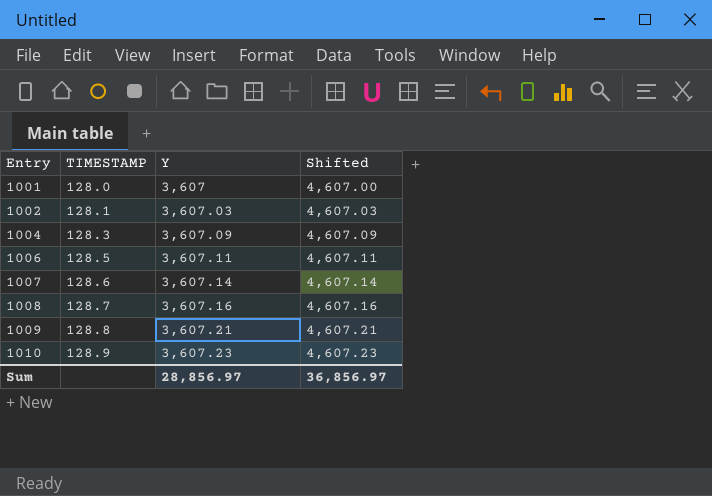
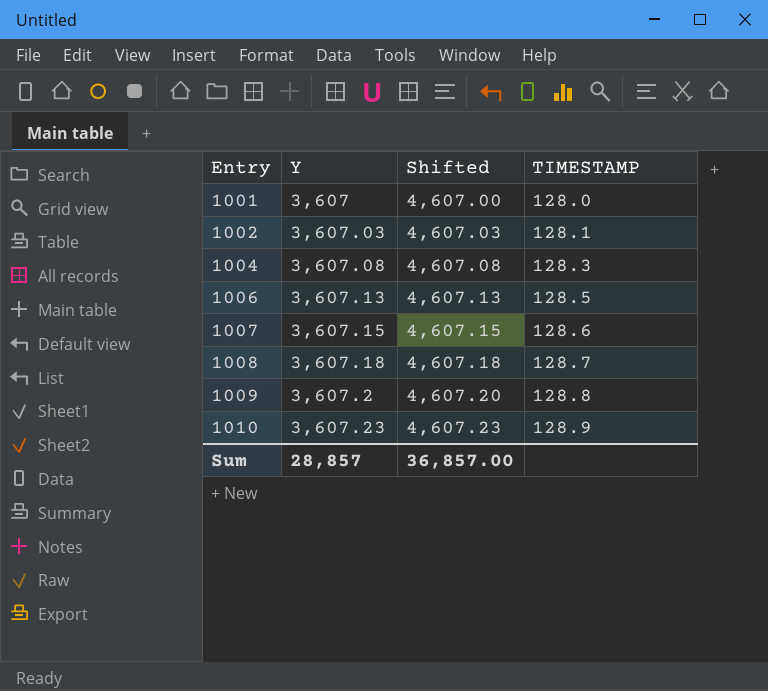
column TIMESTAMP | position: 2 -> 4
1004 | Y: 3,607.09 -> 3,607.08
1004 | Shifted: 4,607.09 -> 4,607.08
1006 | Y: 3,607.11 -> 3,607.13
1006 | Shifted: 4,607.11 -> 4,607.13
1007 | Y: 3,607.14 -> 3,607.15
1007 | Shifted: 4,607.14 -> 4,607.15
1008 | Y: 3,607.16 -> 3,607.18
1008 | Shifted: 4,607.16 -> 4,607.18
1009 | Y: 3,607.21 -> 3,607.2
1009 | Shifted: 4,607.21 -> 4,607.20
Sum | Y: 28,856.97 -> 28,857
Sum | Shifted: 36,856.97 -> 36,857.00

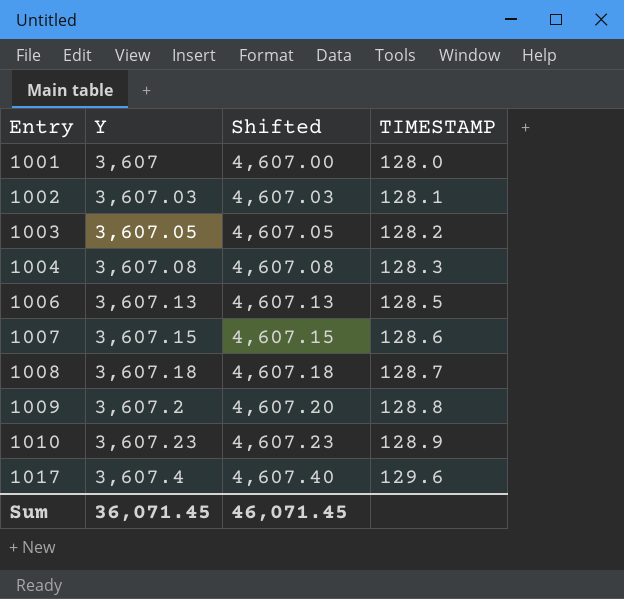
row 1003: none -> 3,607.05 | 4,607.05 | 128.2
row 1017: none -> 3,607.4 | 4,607.40 | 129.6
Sum | Y: 28,857 -> 36,071.45
Sum | Shifted: 36,857.00 -> 46,071.45

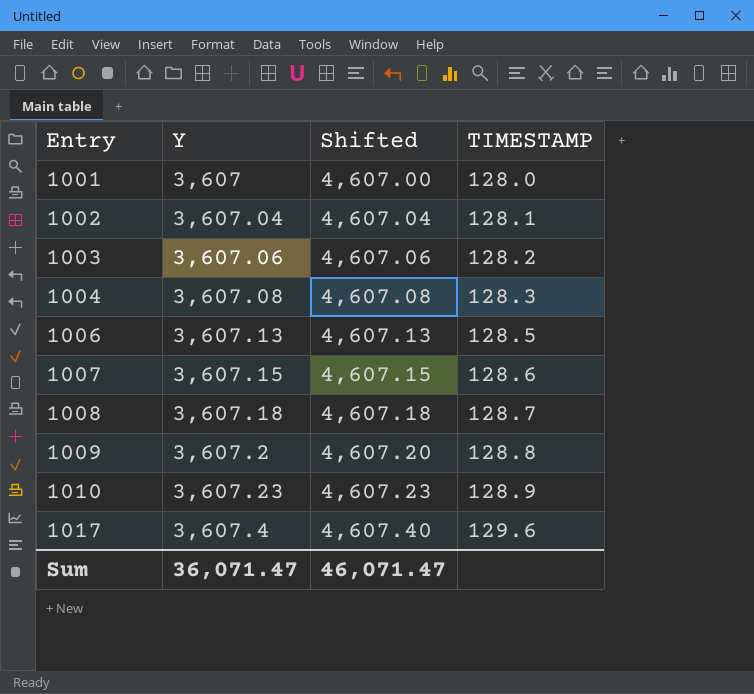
1002 | Y: 3,607.03 -> 3,607.04
1002 | Shifted: 4,607.03 -> 4,607.04
1003 | Y: 3,607.05 -> 3,607.06
1003 | Shifted: 4,607.05 -> 4,607.06
Sum | Y: 36,071.45 -> 36,071.47
Sum | Shifted: 46,071.45 -> 46,071.47

